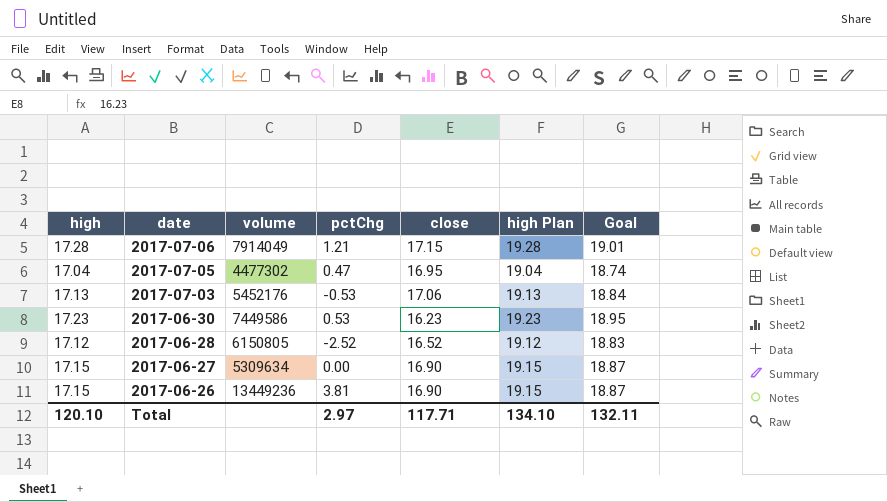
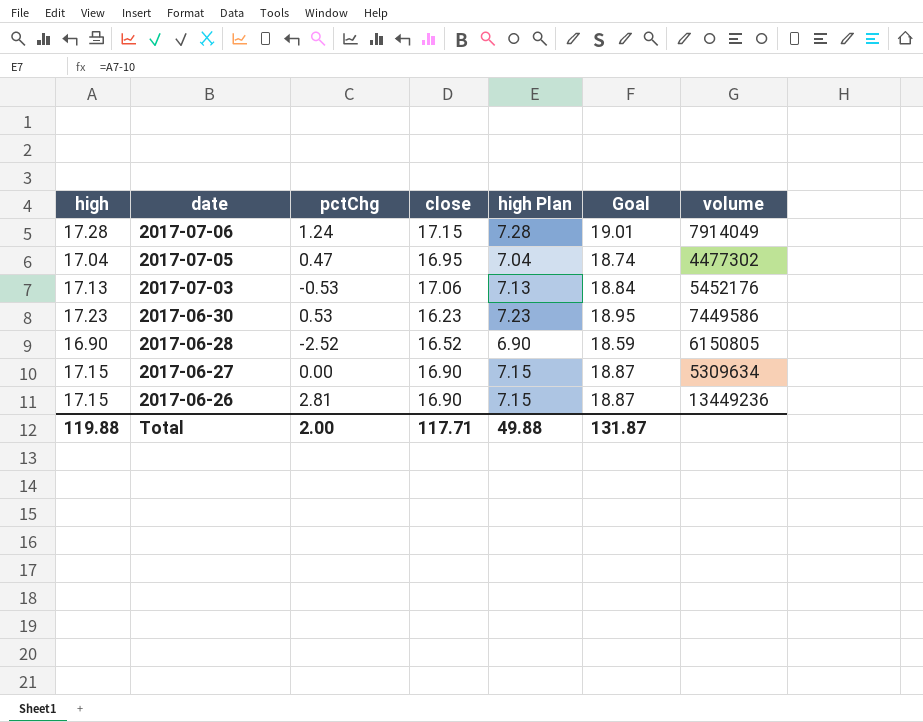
column high Plan | formula: [high] + 2 -> [high] - 10
column volume | position: 3 -> 7
2017-07-06 | pctChg: 1.21 -> 1.24
2017-06-28 | high: 17.12 -> 16.90
2017-06-28 | Goal: 18.83 -> 18.59
2017-06-26 | pctChg: 3.81 -> 2.81
Total | high: 120.10 -> 119.88
Total | pctChg: 2.97 -> 2.00
Total | high Plan: 134.10 -> 49.88
Total | Goal: 132.11 -> 131.87

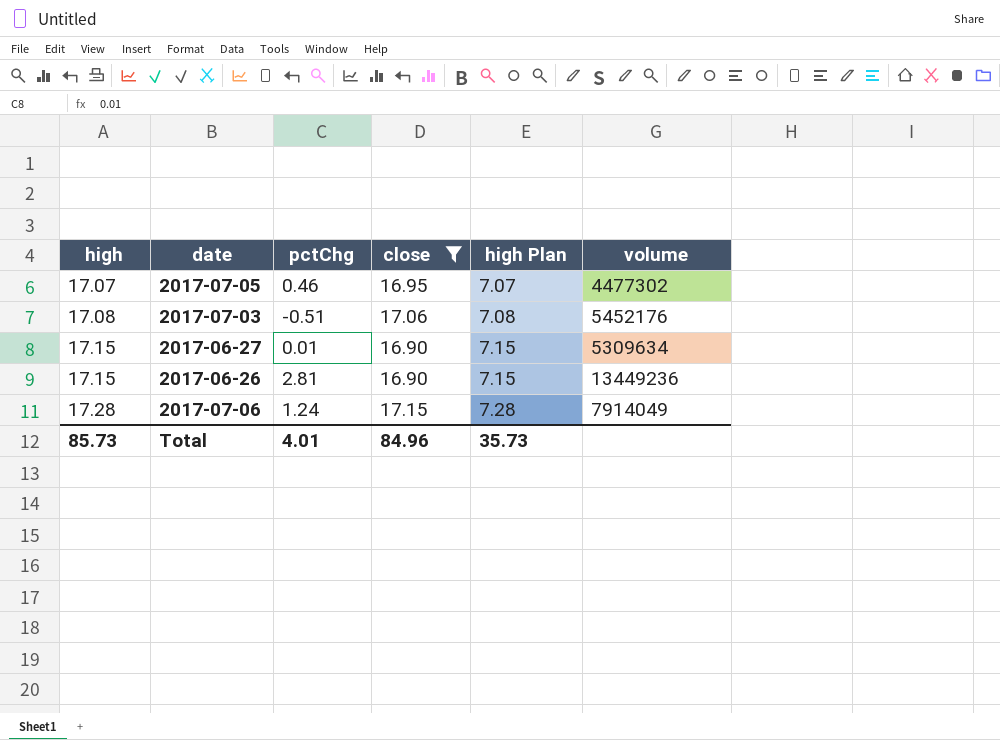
filter: none -> close >= 16.90
row order: date descending -> high ascending
column Goal | formula: [high] * 1.1 -> none
2017-07-05 | high: 17.04 -> 17.07
2017-07-05 | pctChg: 0.47 -> 0.46
2017-07-05 | high Plan: 7.04 -> 7.07
2017-07-03 | high: 17.13 -> 17.08
2017-07-03 | pctChg: -0.53 -> -0.51
2017-07-03 | high Plan: 7.13 -> 7.08
2017-06-27 | pctChg: 0.00 -> 0.01
Total | high: 119.88 -> 85.73
Total | pctChg: 2.00 -> 4.01
Total | close: 117.71 -> 84.96
Total | high Plan: 49.88 -> 35.73

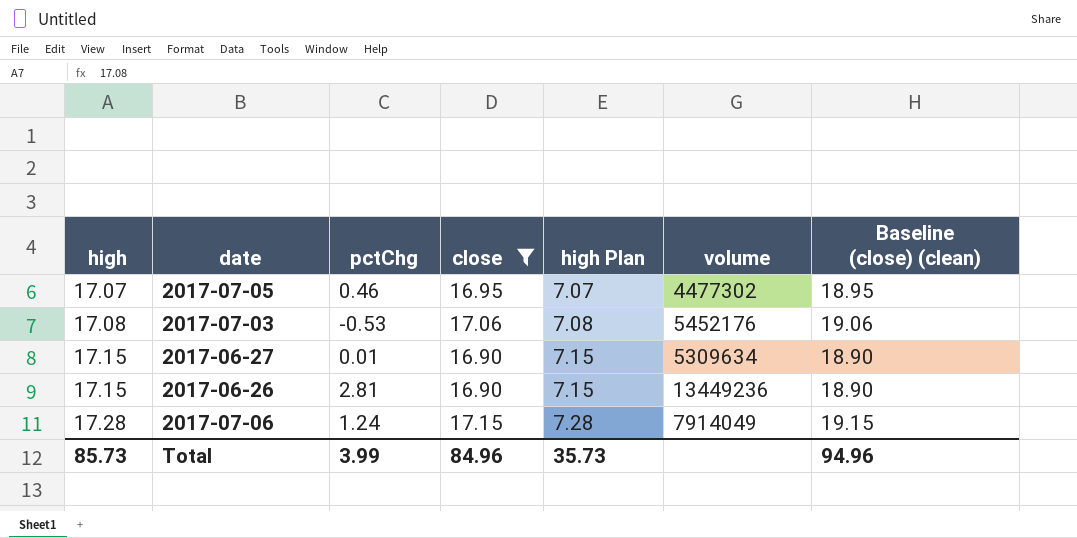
column Baseline (close) (clean) | formula: none -> [close] + 2
2017-07-03 | pctChg: -0.51 -> -0.53
Total | pctChg: 4.01 -> 3.99

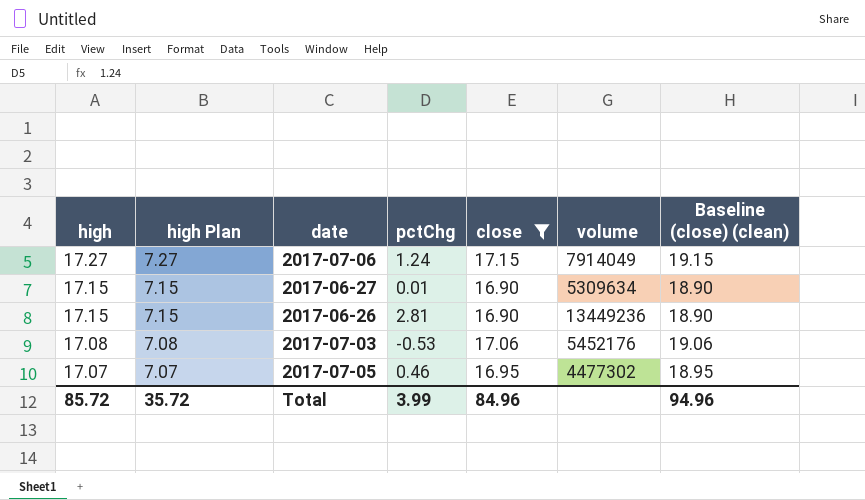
row order: high ascending -> high descending
column high Plan | position: 5 -> 2
2017-07-06 | high: 17.28 -> 17.27
2017-07-06 | high Plan: 7.28 -> 7.27
Total | high: 85.73 -> 85.72
Total | high Plan: 35.73 -> 35.72

